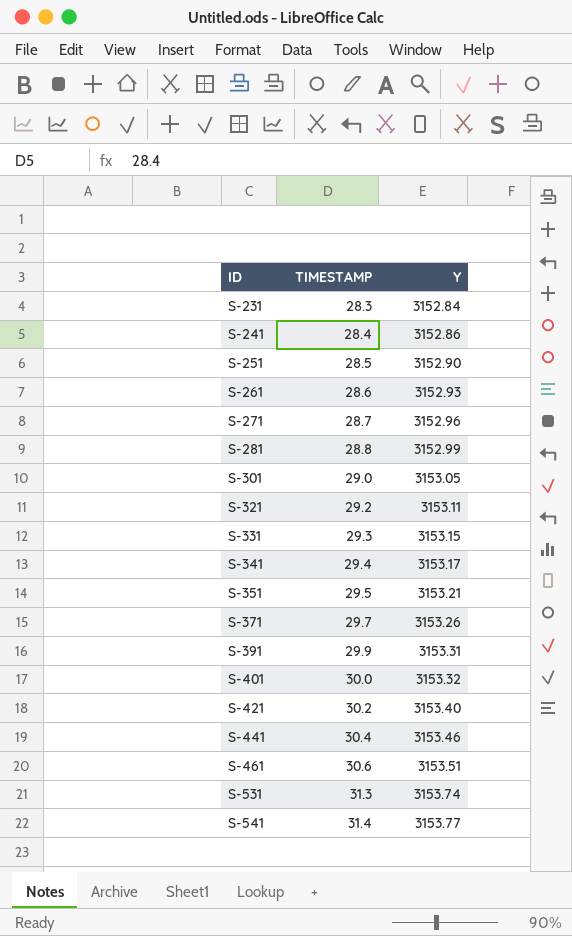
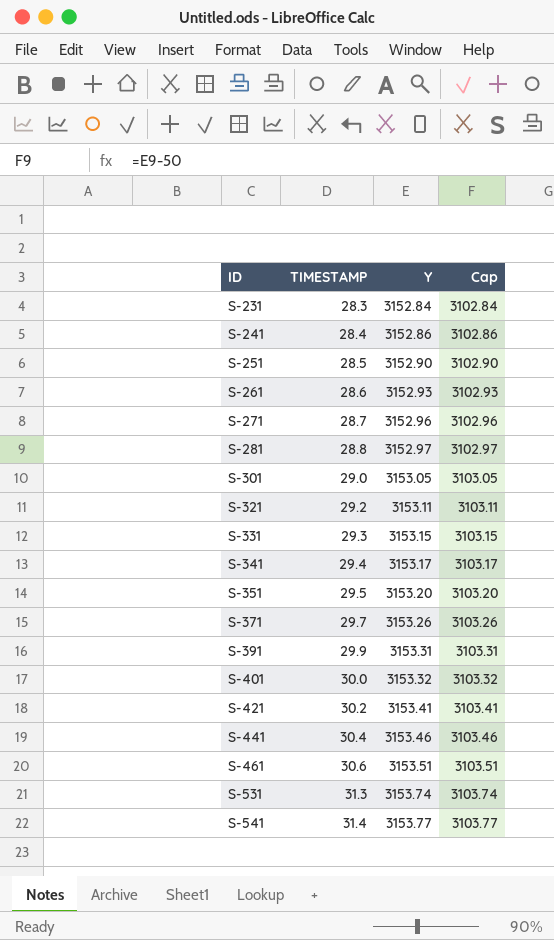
column Cap | formula: none -> [Y] - 50
S-281 | Y: 3152.99 -> 3152.97
S-351 | Y: 3153.21 -> 3153.20
S-421 | Y: 3153.40 -> 3153.41

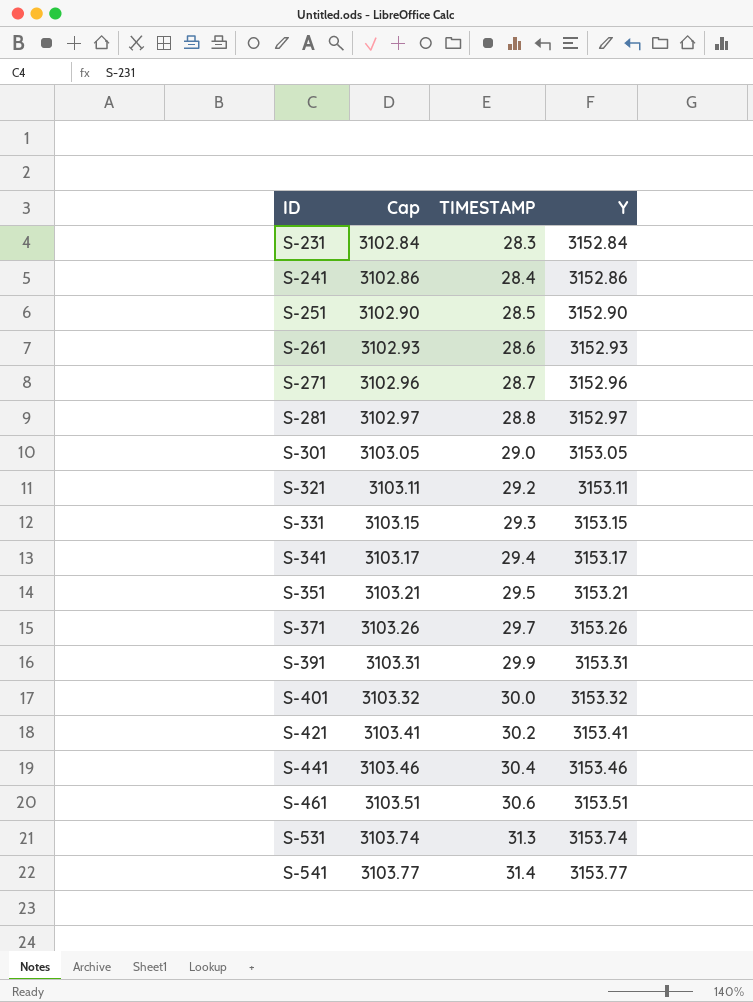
column Cap | position: 4 -> 2
S-351 | Cap: 3103.20 -> 3103.21
S-351 | Y: 3153.20 -> 3153.21

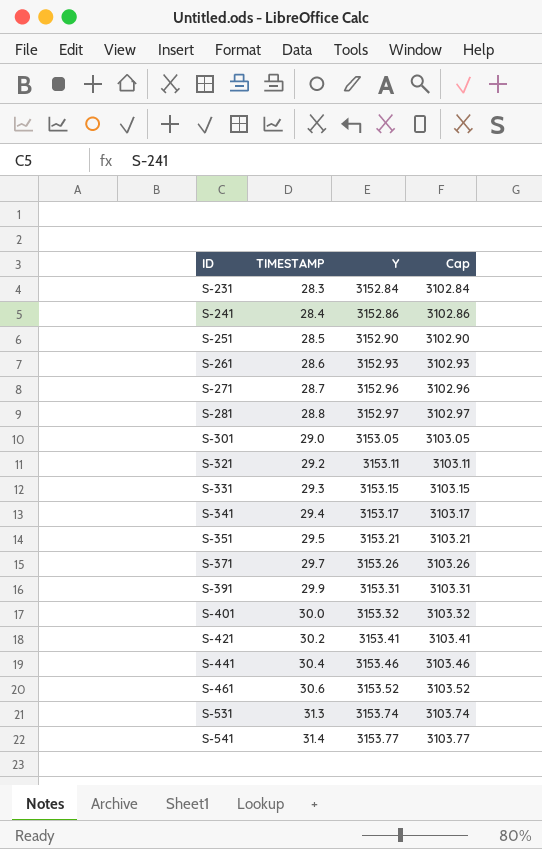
column Cap | position: 2 -> 4
S-461 | Y: 3153.51 -> 3153.52
S-461 | Cap: 3103.51 -> 3103.52

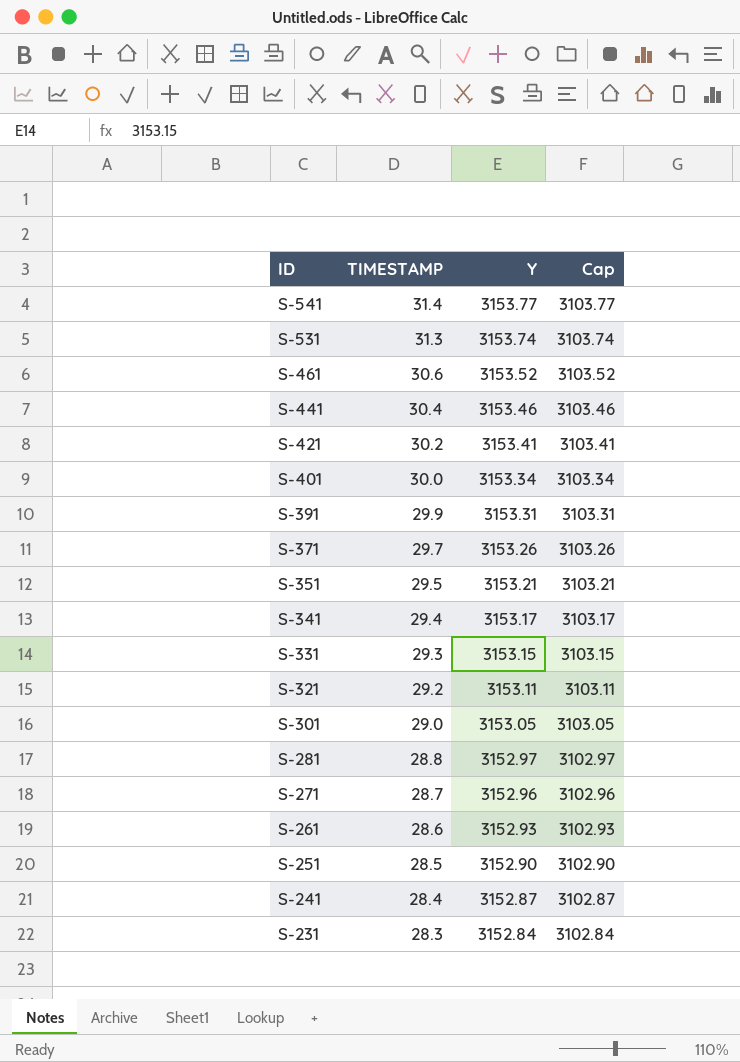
row order: ID ascending -> ID descending
S-401 | Y: 3153.32 -> 3153.34
S-401 | Cap: 3103.32 -> 3103.34
S-241 | Y: 3152.86 -> 3152.87
S-241 | Cap: 3102.86 -> 3102.87

